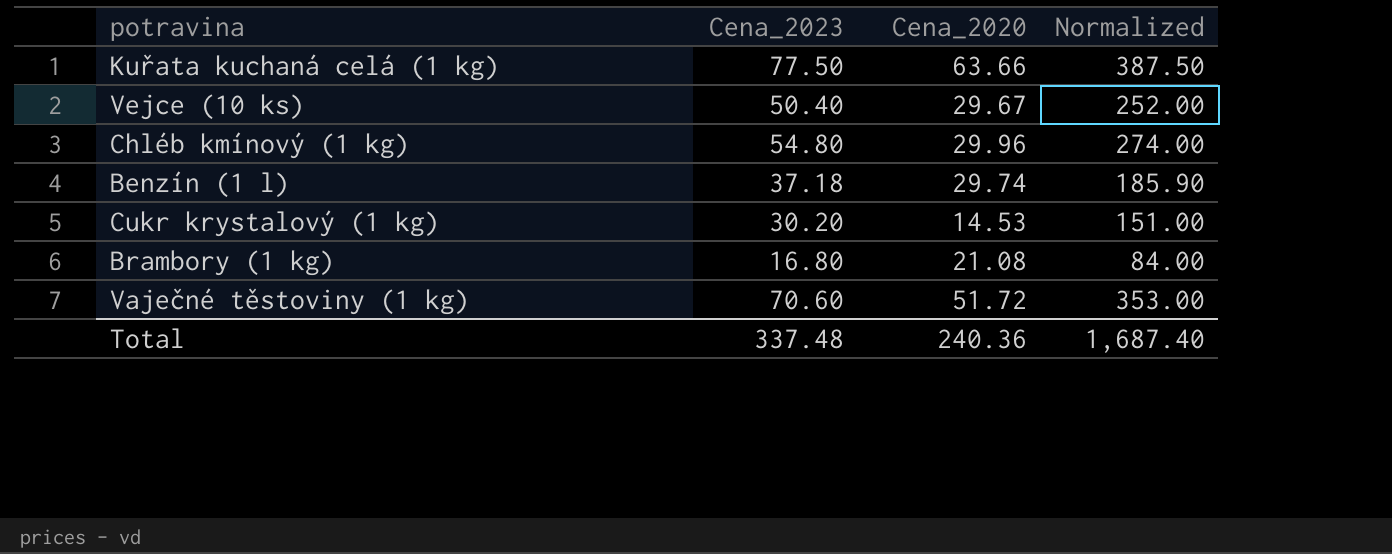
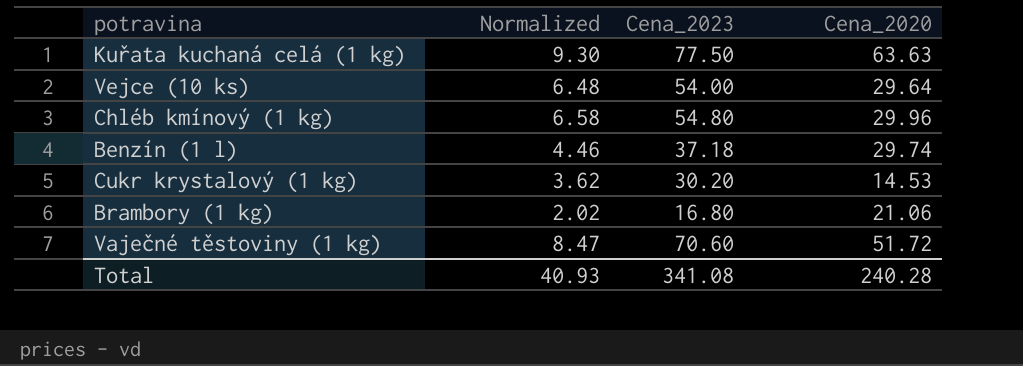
column Normalized | formula: [Cena_2023] * 5 -> [Cena_2023] * 0.12
column Normalized | position: 4 -> 2
Kuřata kuchaná celá (1 kg) | Cena_2020: 63.66 -> 63.63
Vejce (10 ks) | Cena_2023: 50.40 -> 54.00
Vejce (10 ks) | Cena_2020: 29.67 -> 29.64
Brambory (1 kg) | Cena_2020: 21.08 -> 21.06
Total | Normalized: 1,687.40 -> 40.93
Total | Cena_2023: 337.48 -> 341.08
Total | Cena_2020: 240.36 -> 240.28

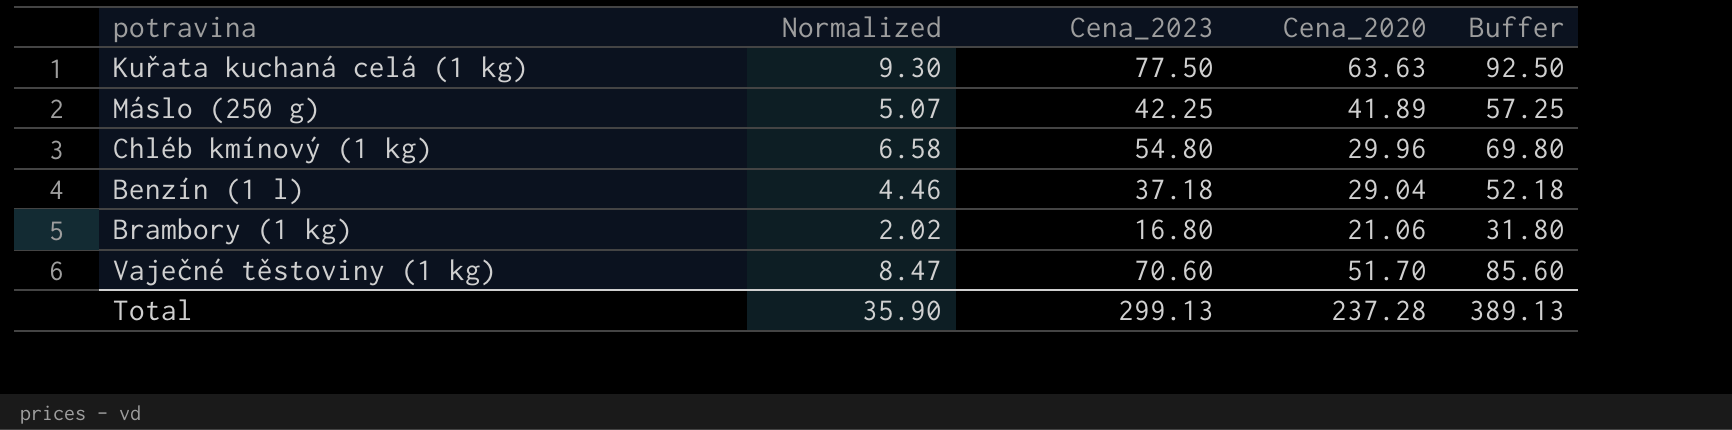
column Buffer | formula: none -> [Cena_2023] + 15
row Vejce (10 ks): 6.48 | 54.00 | 29.64 -> none
row Cukr krystalový (1 kg): 3.62 | 30.20 | 14.53 -> none
row Máslo (250 g): none -> 5.07 | 42.25 | 41.89 | 57.25
Benzín (1 l) | Cena_2020: 29.74 -> 29.04
Vaječné těstoviny (1 kg) | Cena_2020: 51.72 -> 51.70
Total | Normalized: 40.93 -> 35.90
Total | Cena_2023: 341.08 -> 299.13
Total | Cena_2020: 240.28 -> 237.28

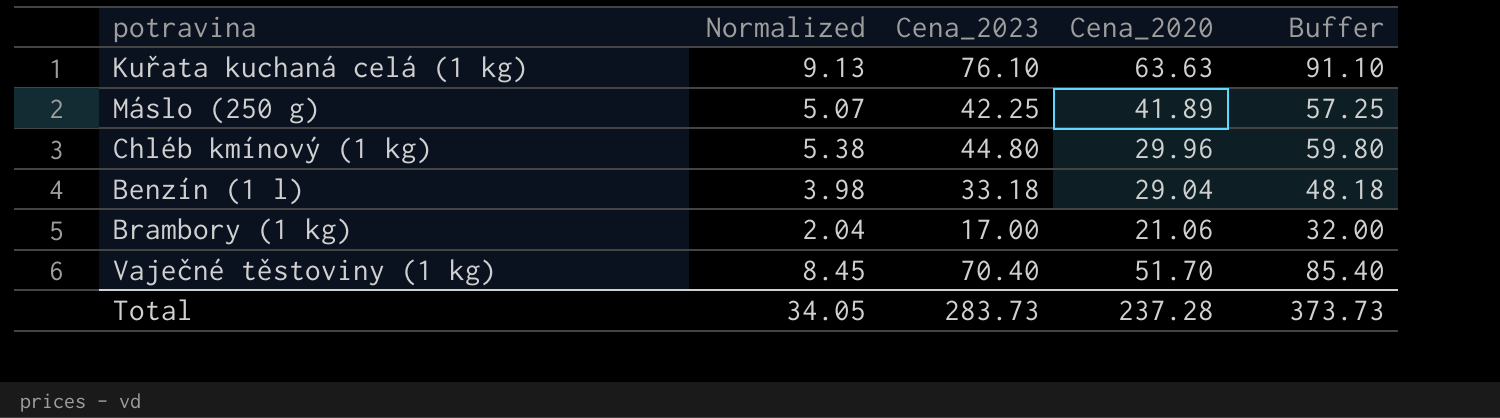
Kuřata kuchaná celá (1 kg) | Normalized: 9.30 -> 9.13
Kuřata kuchaná celá (1 kg) | Cena_2023: 77.50 -> 76.10
Kuřata kuchaná celá (1 kg) | Buffer: 92.50 -> 91.10
Chléb kmínový (1 kg) | Normalized: 6.58 -> 5.38
Chléb kmínový (1 kg) | Cena_2023: 54.80 -> 44.80
Chléb kmínový (1 kg) | Buffer: 69.80 -> 59.80
Benzín (1 l) | Normalized: 4.46 -> 3.98
Benzín (1 l) | Cena_2023: 37.18 -> 33.18
Benzín (1 l) | Buffer: 52.18 -> 48.18
Brambory (1 kg) | Normalized: 2.02 -> 2.04
Brambory (1 kg) | Cena_2023: 16.80 -> 17.00
Brambory (1 kg) | Buffer: 31.80 -> 32.00
Vaječné těstoviny (1 kg) | Normalized: 8.47 -> 8.45
Vaječné těstoviny (1 kg) | Cena_2023: 70.60 -> 70.40
Vaječné těstoviny (1 kg) | Buffer: 85.60 -> 85.40
Total | Normalized: 35.90 -> 34.05
Total | Cena_2023: 299.13 -> 283.73
Total | Buffer: 389.13 -> 373.73

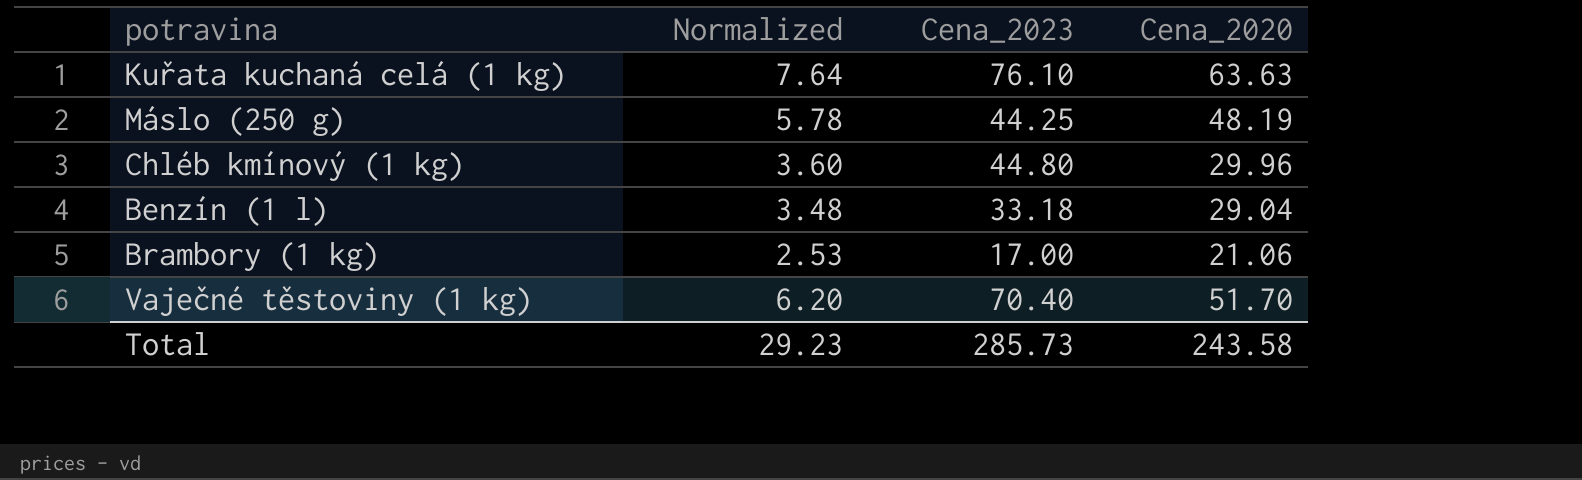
column Buffer | formula: [Cena_2023] + 15 -> none
column Normalized | formula: [Cena_2023] * 0.12 -> [Cena_2020] * 0.12
Máslo (250 g) | Cena_2023: 42.25 -> 44.25
Máslo (250 g) | Cena_2020: 41.89 -> 48.19
Total | Normalized: 34.05 -> 29.23
Total | Cena_2023: 283.73 -> 285.73
Total | Cena_2020: 237.28 -> 243.58

